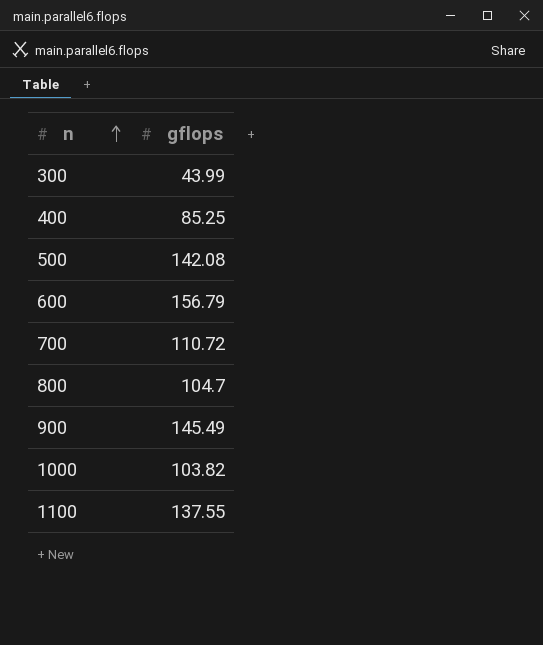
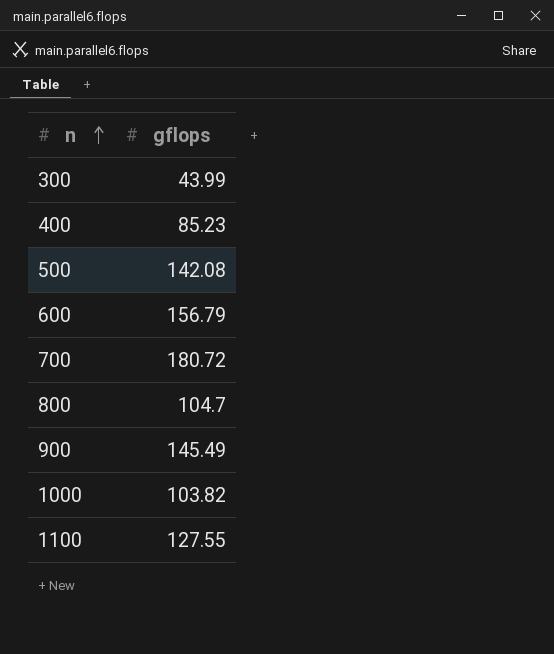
400 | gflops: 85.25 -> 85.23
700 | gflops: 110.72 -> 180.72
1100 | gflops: 137.55 -> 127.55

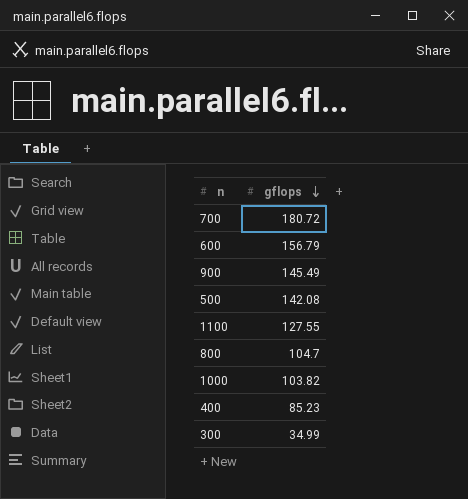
row order: n ascending -> gflops descending
300 | gflops: 43.99 -> 34.99

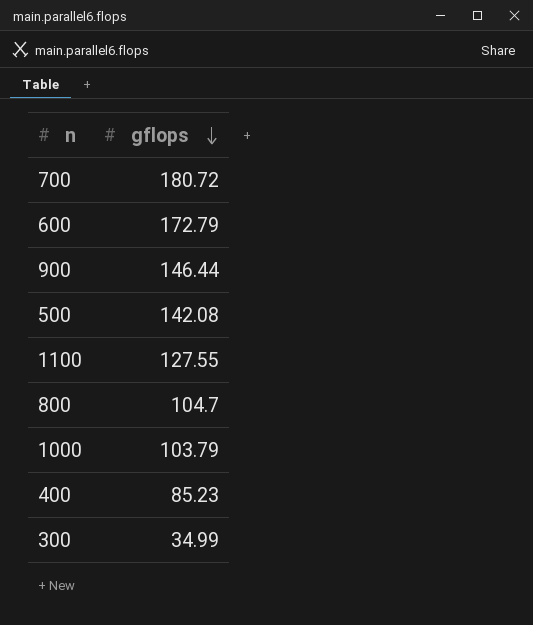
600 | gflops: 156.79 -> 172.79
900 | gflops: 145.49 -> 146.44
1000 | gflops: 103.82 -> 103.79

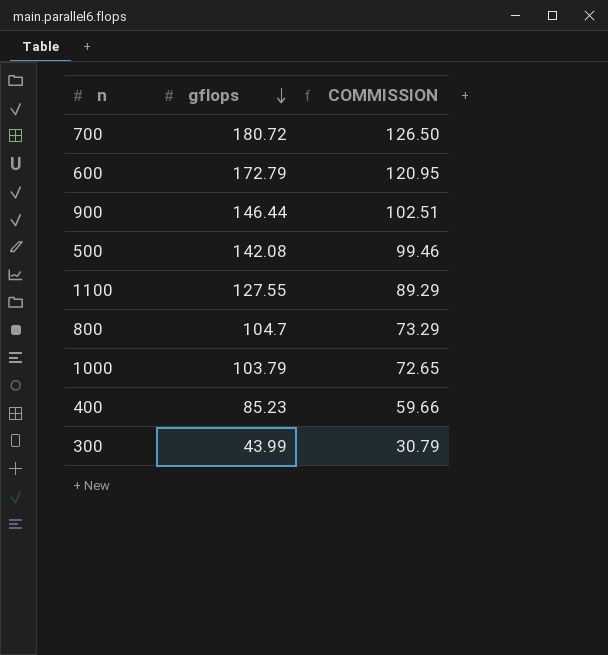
column COMMISSION | formula: none -> [gflops] * 0.7
300 | gflops: 34.99 -> 43.99

